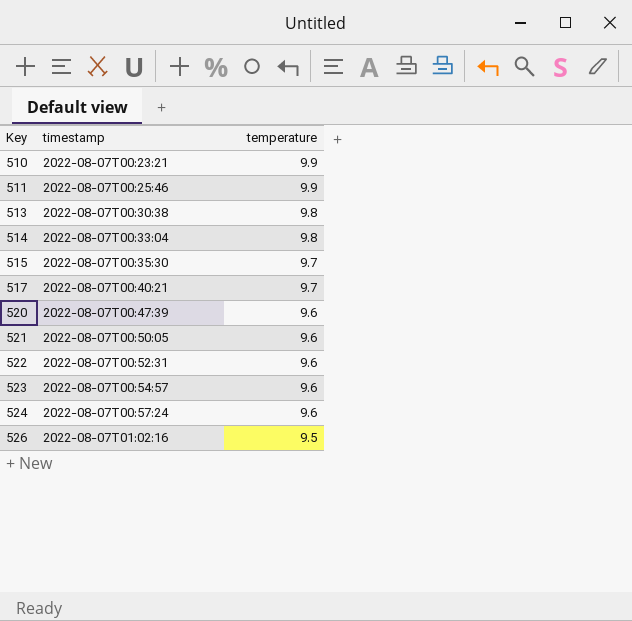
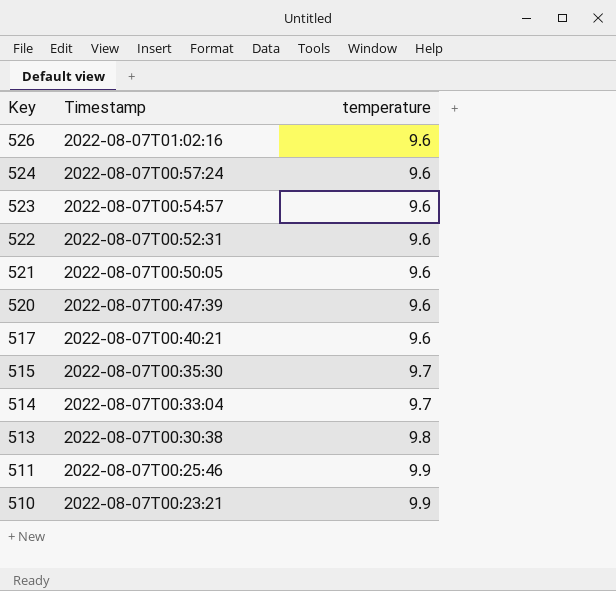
row order: Key ascending -> Key descending
column name: timestamp -> Timestamp
526 | temperature: 9.5 -> 9.6
517 | temperature: 9.7 -> 9.6
514 | temperature: 9.8 -> 9.7

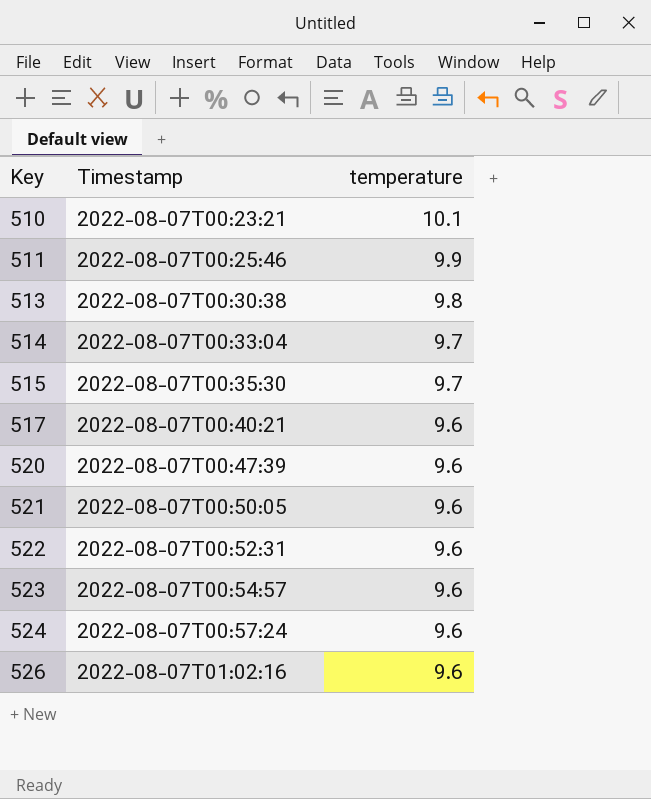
row order: Key descending -> Key ascending
510 | temperature: 9.9 -> 10.1

